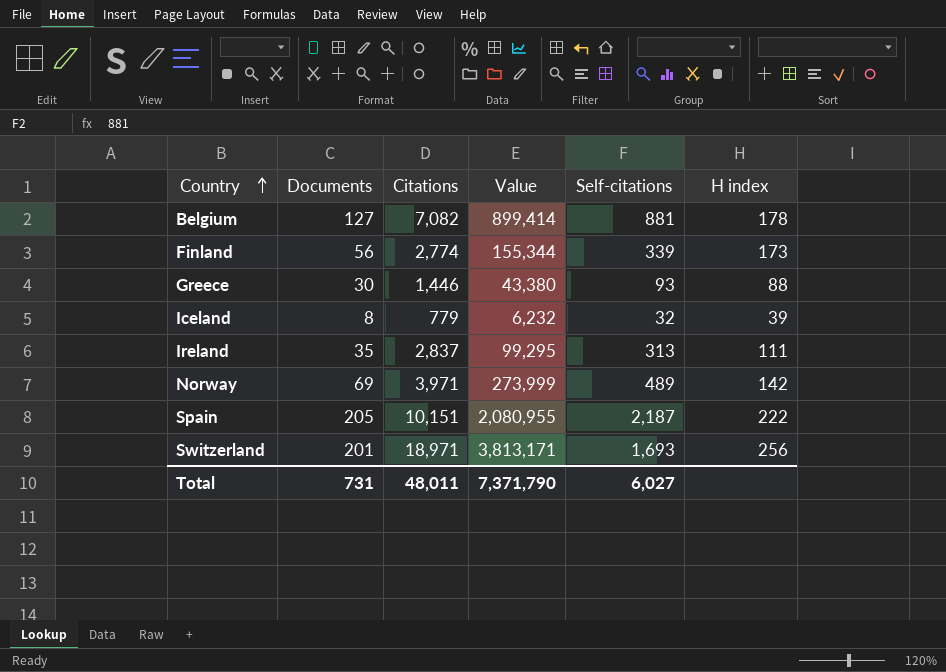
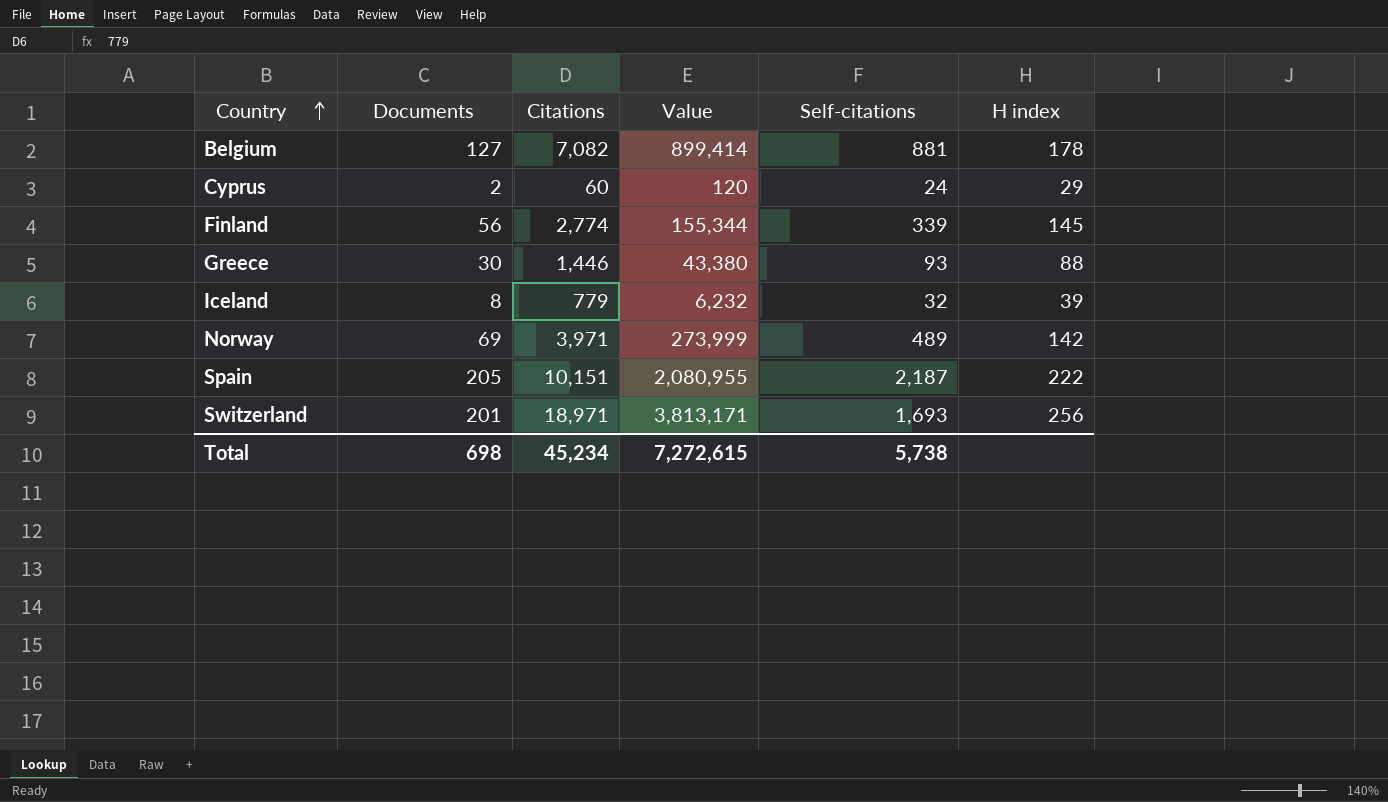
row Ireland: 35 | 2,837 | 99,295 | 313 | 111 -> none
row Cyprus: none -> 2 | 60 | 120 | 24 | 29
Finland | H index: 173 -> 145
Total | Documents: 731 -> 698
Total | Citations: 48,011 -> 45,234
Total | Value: 7,371,790 -> 7,272,615
Total | Self-citations: 6,027 -> 5,738

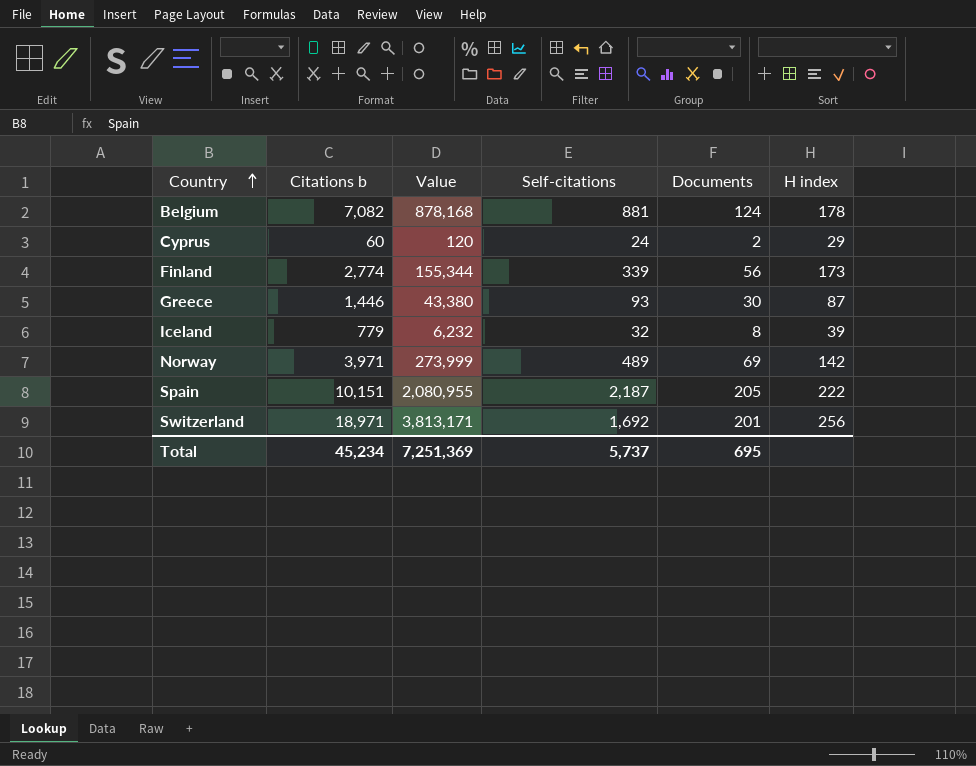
column name: Citations -> Citations b
column Documents | position: 2 -> 5
Belgium | Value: 899,414 -> 878,168
Belgium | Documents: 127 -> 124
Finland | H index: 145 -> 173
Greece | H index: 88 -> 87
Switzerland | Self-citations: 1,693 -> 1,692
Total | Value: 7,272,615 -> 7,251,369
Total | Self-citations: 5,738 -> 5,737
Total | Documents: 698 -> 695

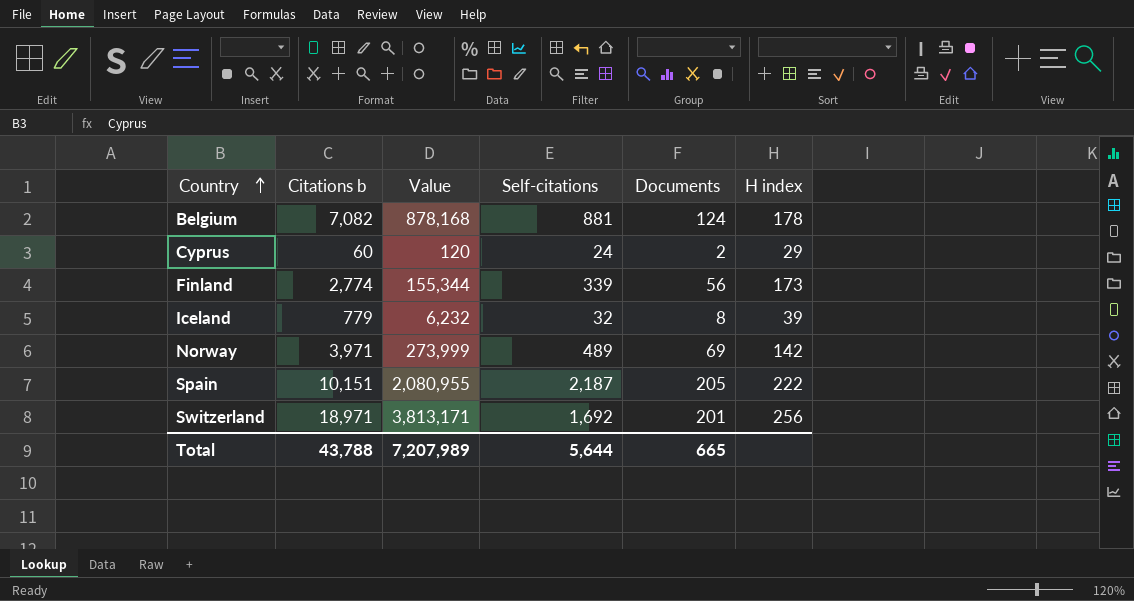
row Greece: 1,446 | 43,380 | 93 | 30 | 87 -> none
Total | Citations b: 45,234 -> 43,788
Total | Value: 7,251,369 -> 7,207,989
Total | Self-citations: 5,737 -> 5,644
Total | Documents: 695 -> 665

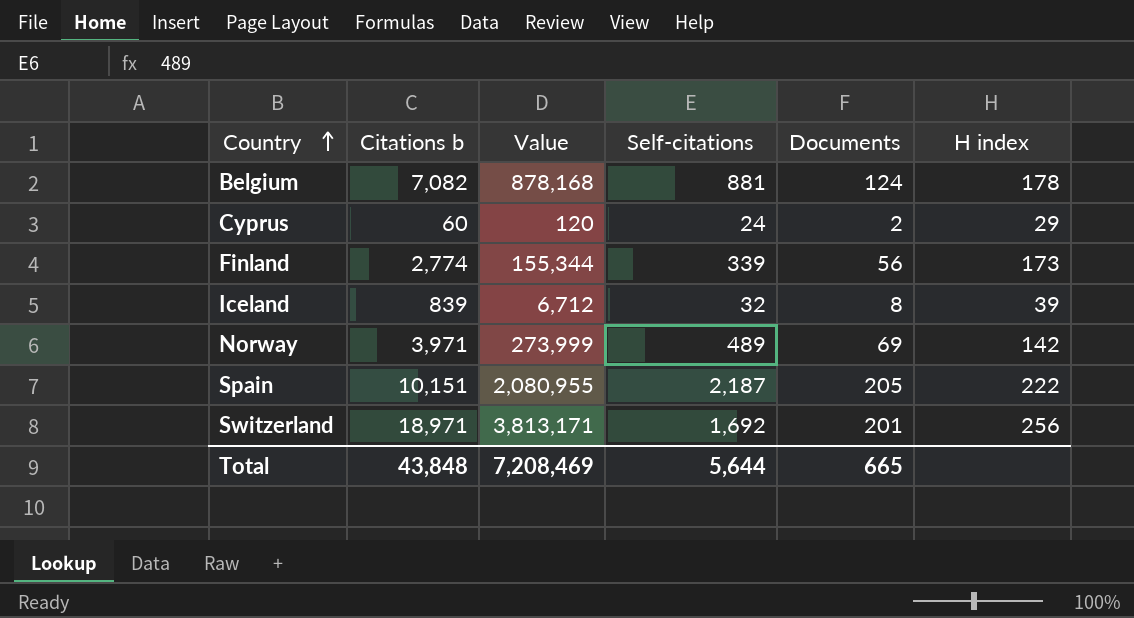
Iceland | Citations b: 779 -> 839
Iceland | Value: 6,232 -> 6,712
Total | Citations b: 43,788 -> 43,848
Total | Value: 7,207,989 -> 7,208,469

